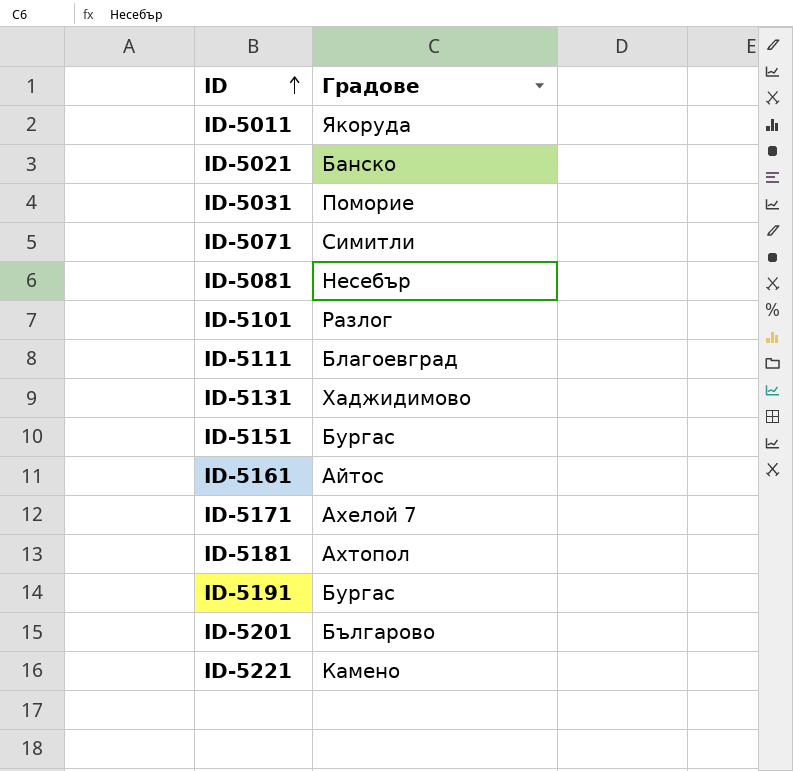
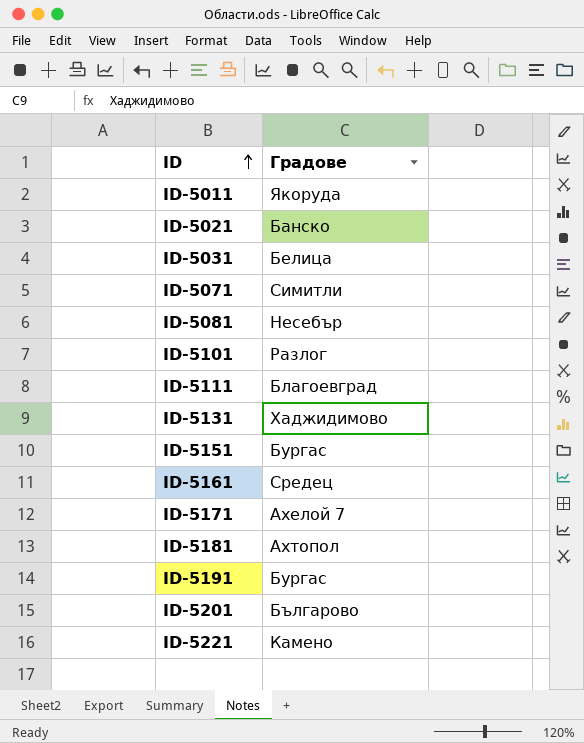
ID-5031 | Градове: Поморие -> Белица
ID-5161 | Градове: Айтос -> Средец

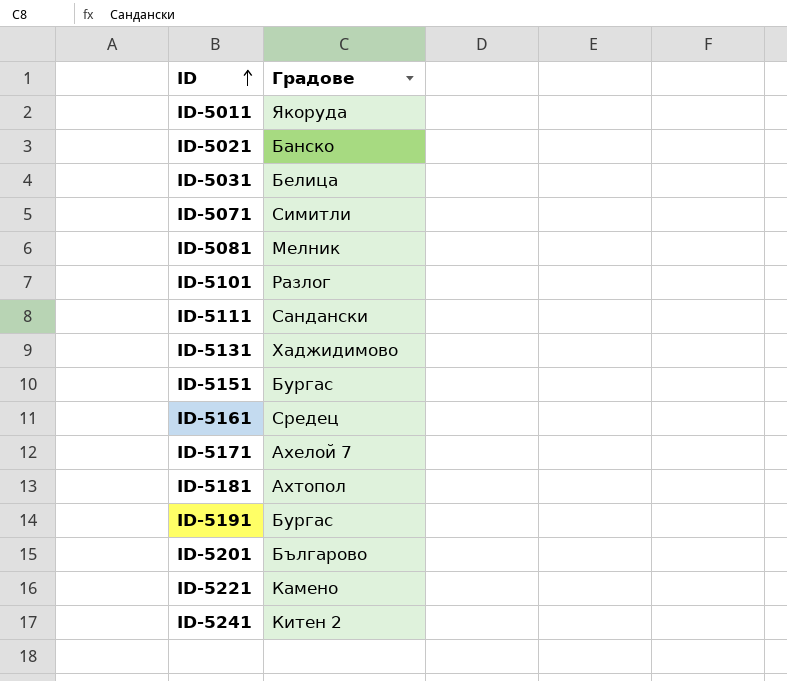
ID-5081 | Градове: Несебър -> Мелник
ID-5111 | Градове: Благоевград -> Сандански
row ID-5241: none -> Китен 2

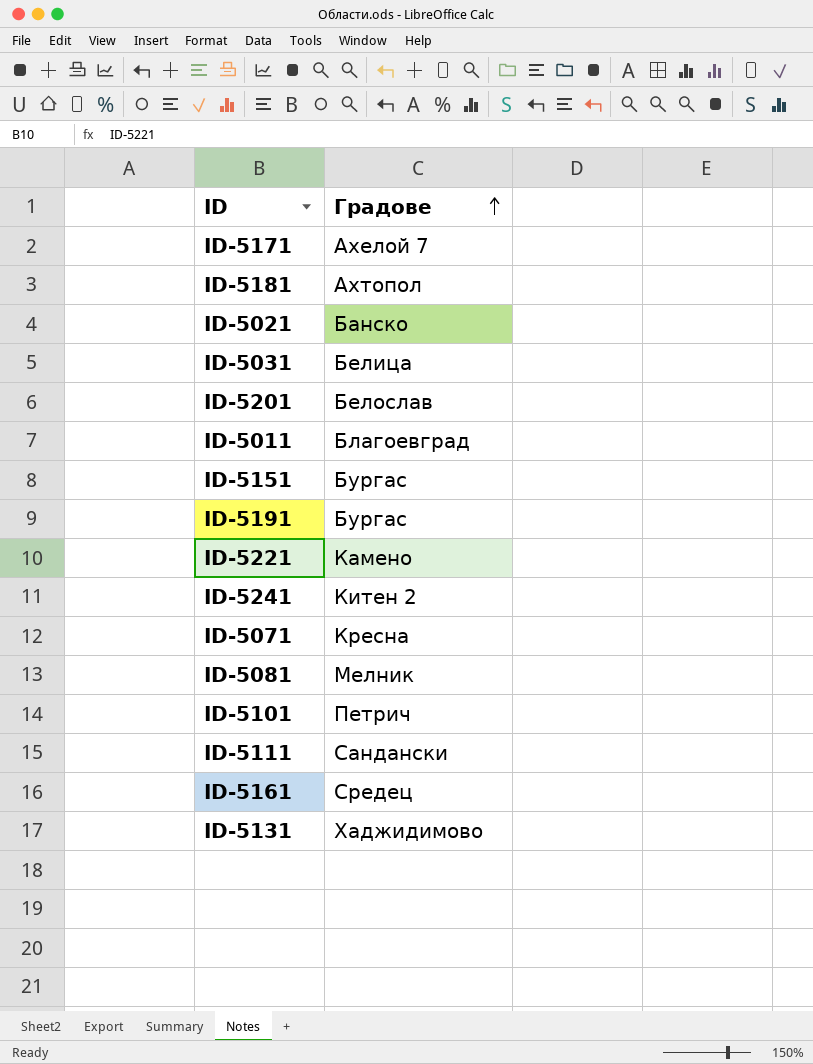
row order: ID ascending -> Градове ascending
ID-5201 | Градове: Българово -> Белослав
ID-5011 | Градове: Якоруда -> Благоевград
ID-5071 | Градове: Симитли -> Кресна
ID-5101 | Градове: Разлог -> Петрич

